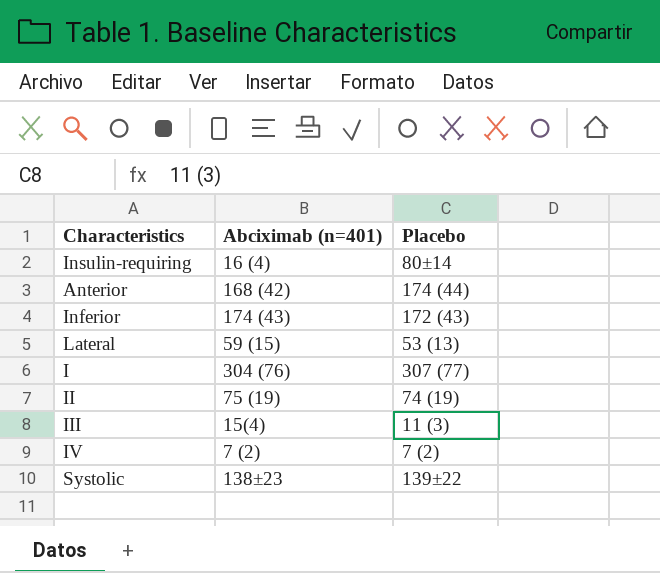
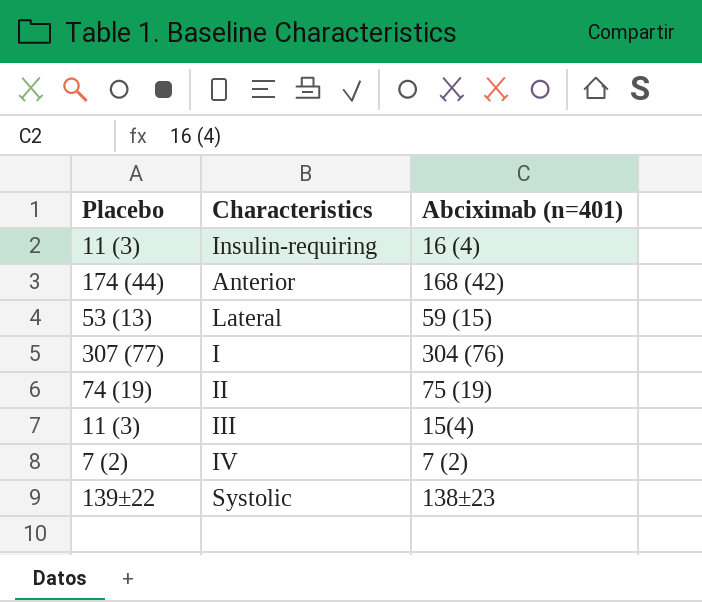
column Placebo | position: 3 -> 1
row Inferior: 174 (43) | 172 (43) -> none
Insulin-requiring | Placebo: 80±14 -> 11 (3)

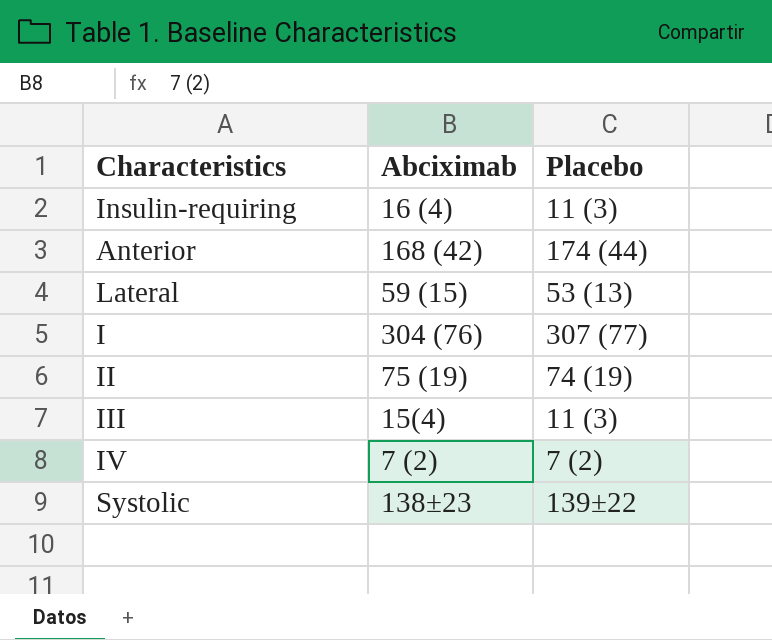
column name: Abciximab (n=401) -> Abciximab
column Placebo | position: 1 -> 3

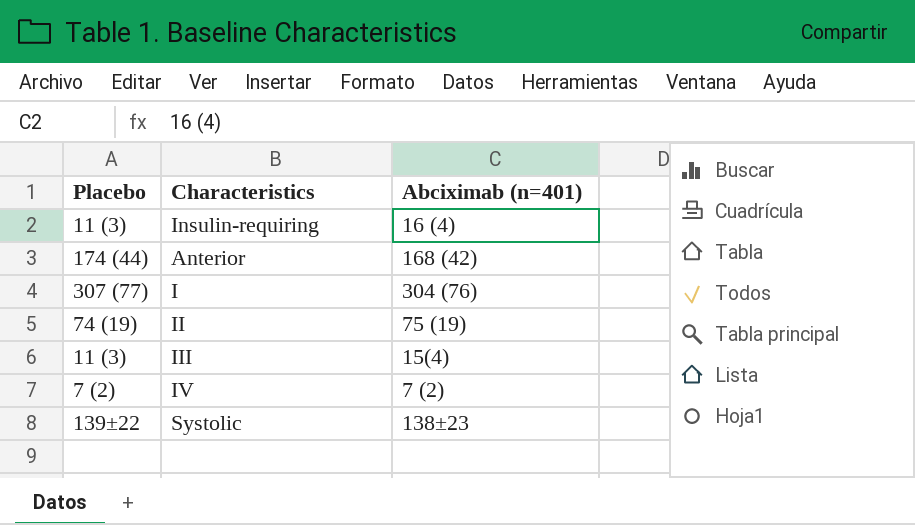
column Placebo | position: 3 -> 1
column name: Abciximab -> Abciximab (n=401)
row Lateral: 59 (15) | 53 (13) -> none

